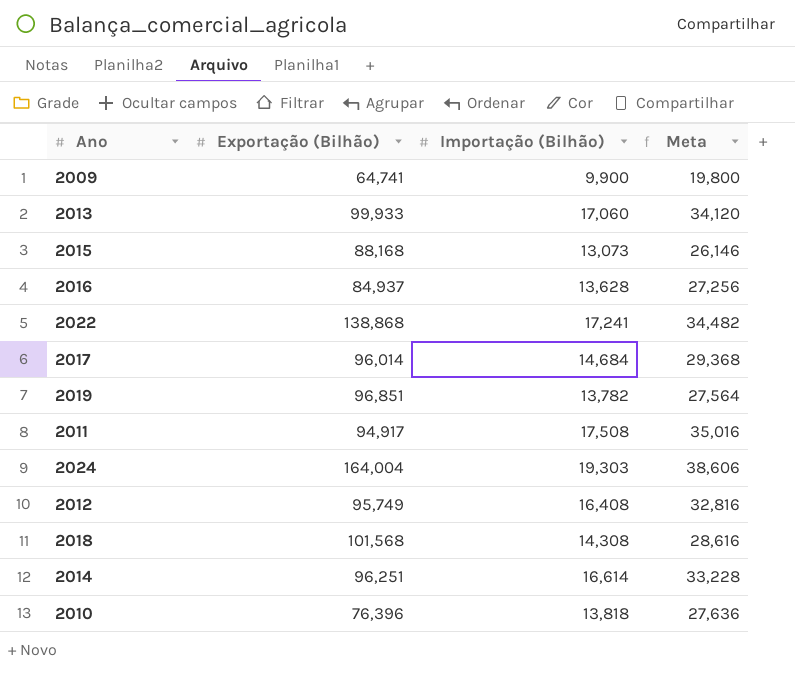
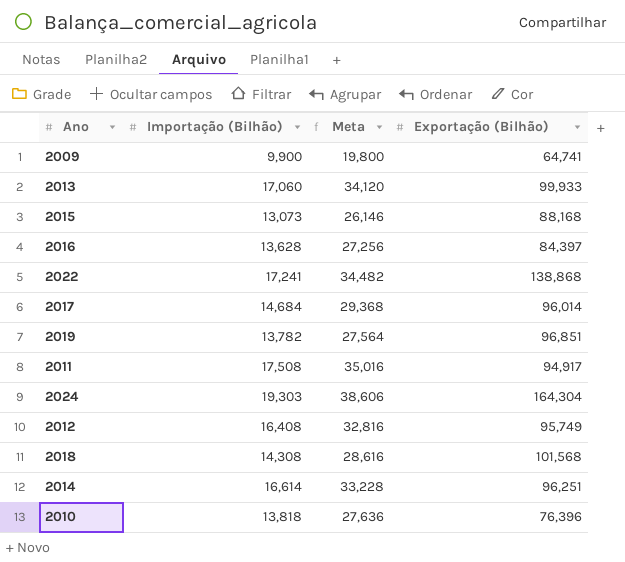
column Exportação (Bilhão) | position: 2 -> 4
2016 | Exportação (Bilhão): 84,937 -> 84,397
2024 | Exportação (Bilhão): 164,004 -> 164,304

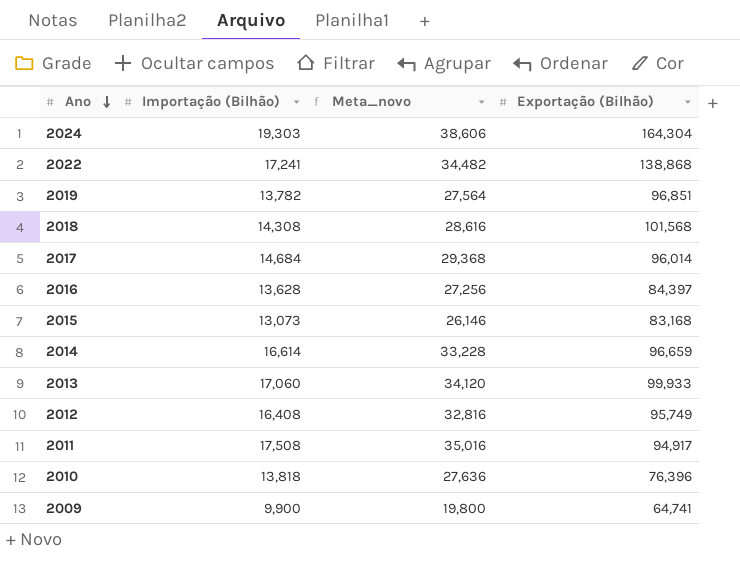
row order: none -> Ano descending
column name: Meta -> Meta_novo
2015 | Exportação (Bilhão): 88,168 -> 83,168
2014 | Exportação (Bilhão): 96,251 -> 96,659

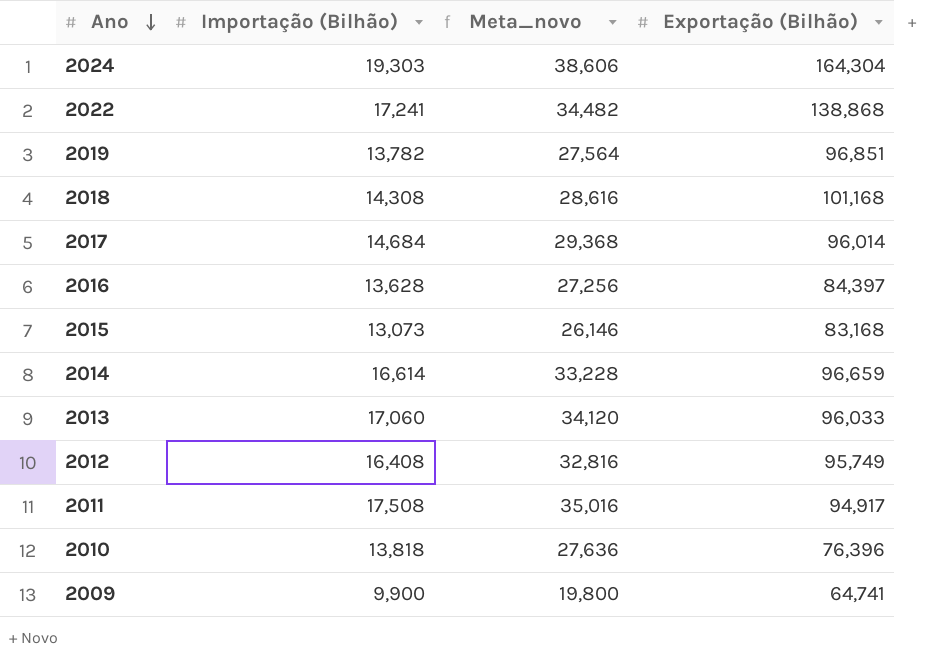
2018 | Exportação (Bilhão): 101,568 -> 101,168
2013 | Exportação (Bilhão): 99,933 -> 96,033

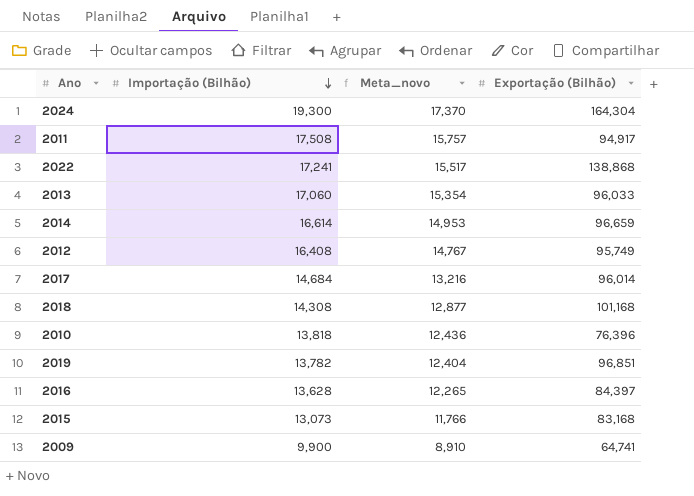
row order: Ano descending -> Importação (Bilhão) descending
column Meta_novo | formula: [Importação (Bilhão)] * 2 -> [Importação (Bilhão)] * 0,9
2024 | Importação (Bilhão): 19,303 -> 19,300

